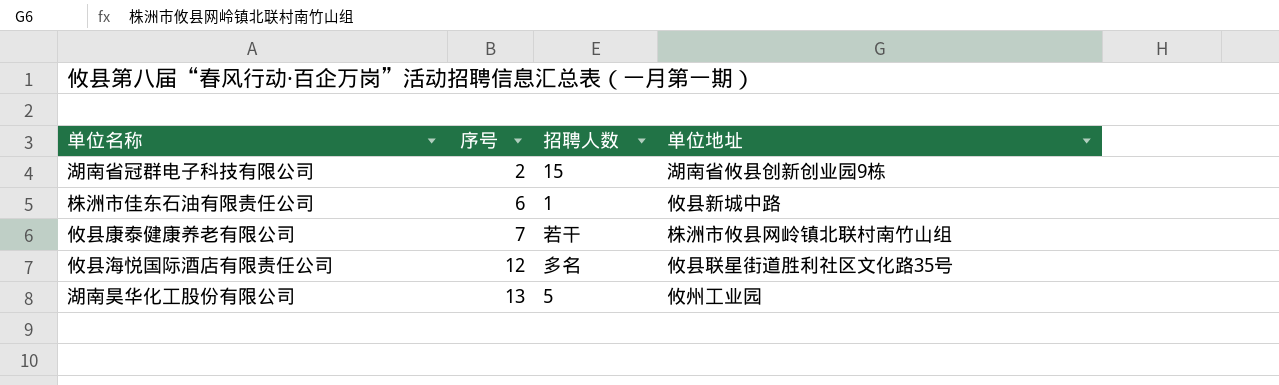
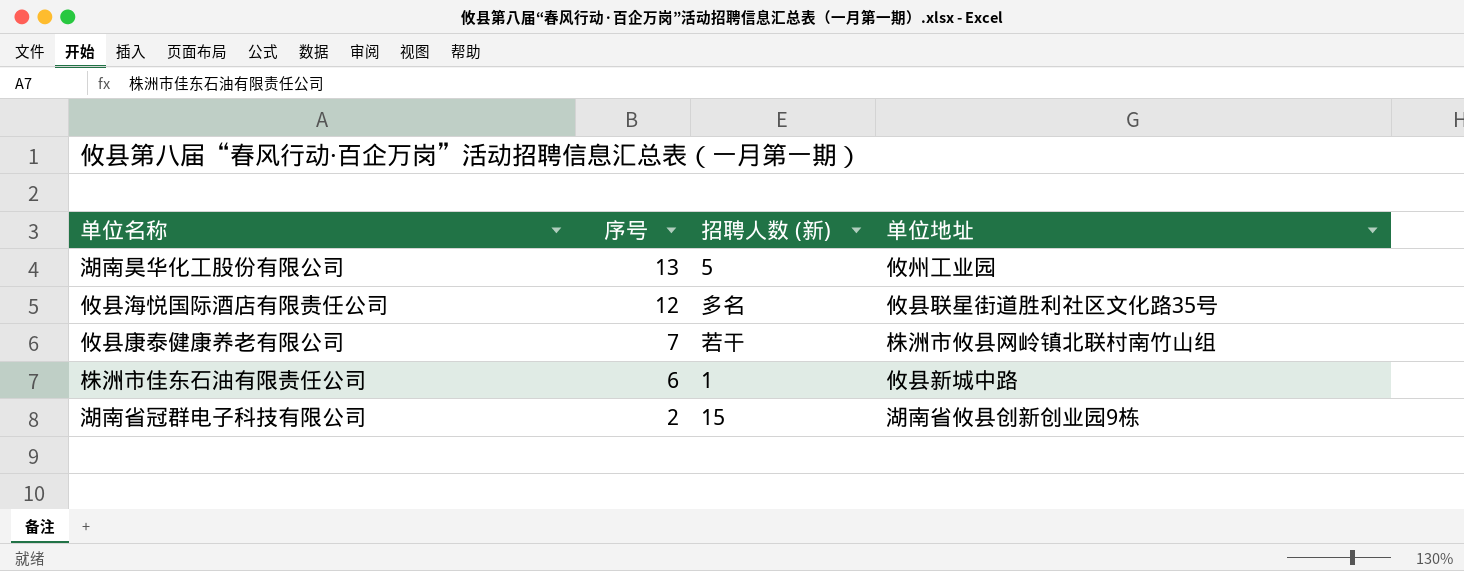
row order: 序号 ascending -> 序号 descending
column name: 招聘人数 -> 招聘人数 (新)

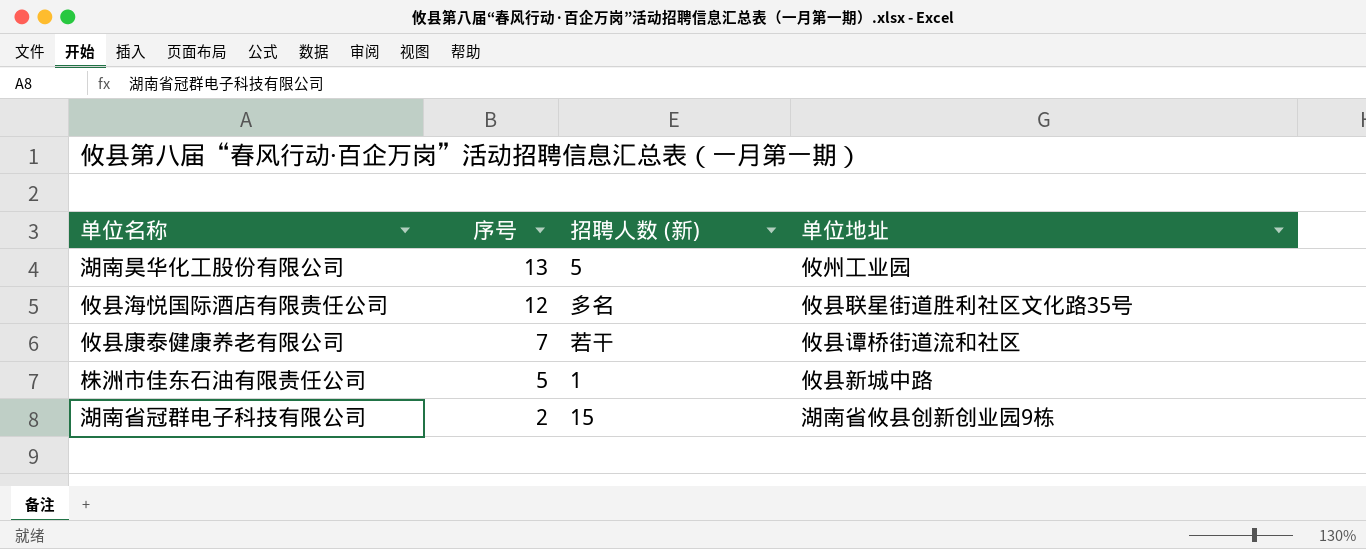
攸县康泰健康养老有限公司 | 单位地址: 株洲市攸县网岭镇北联村南竹山组 -> 攸县谭桥街道流和社区
株洲市佳东石油有限责任公司 | 序号: 6 -> 5

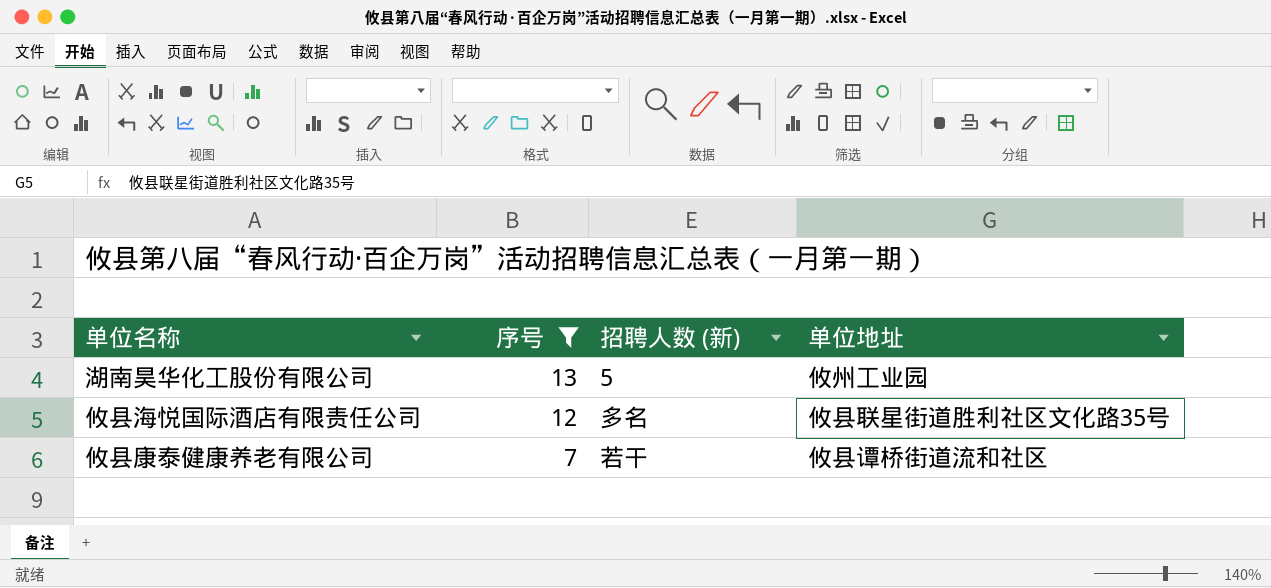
filter: none -> 序号 >= 7

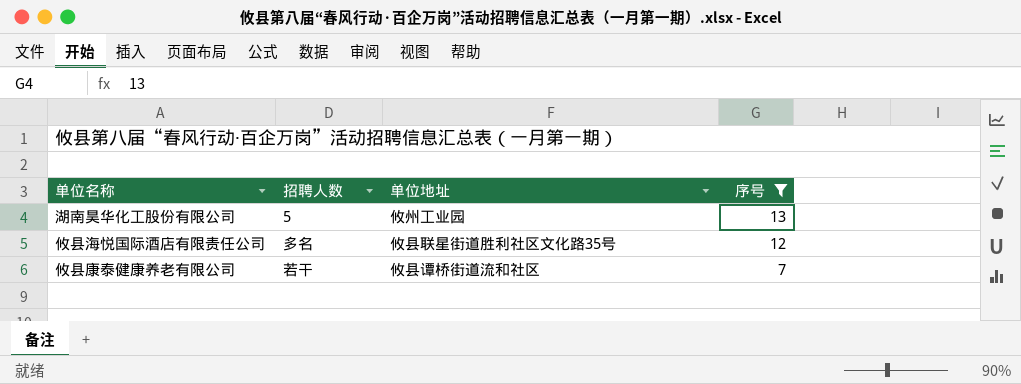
column name: 招聘人数 (新) -> 招聘人数
column 序号 | position: 2 -> 4

